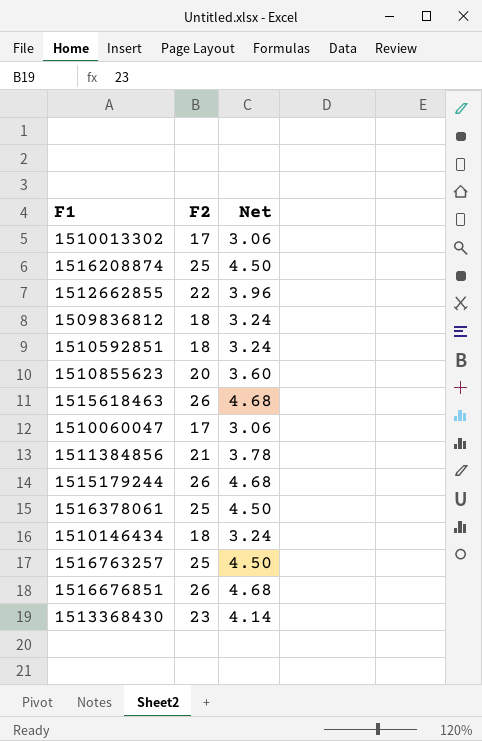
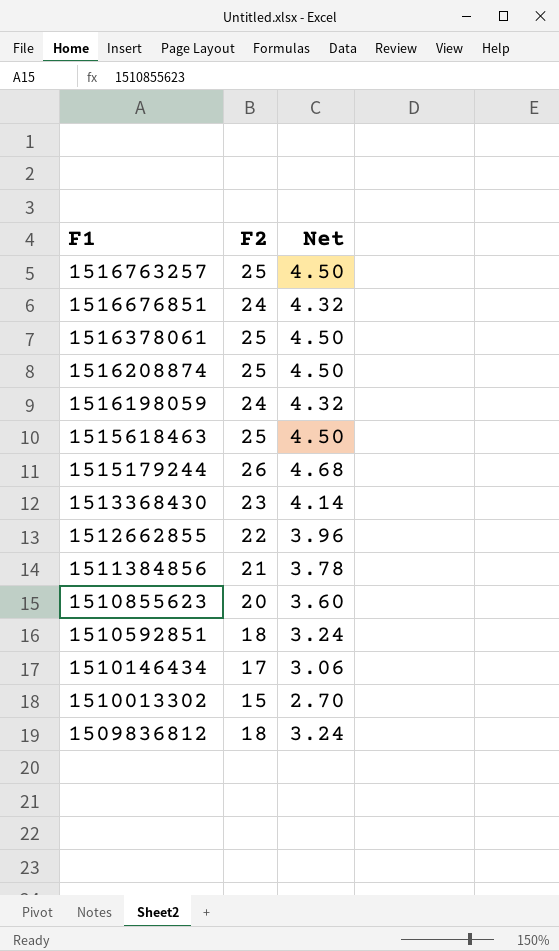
row order: none -> F1 descending
row 1510060047: 17 | 3.06 -> none
1516676851 | F2: 26 -> 24
1516676851 | Net: 4.68 -> 4.32
row 1516198059: none -> 24 | 4.32
1515618463 | F2: 26 -> 25
1515618463 | Net: 4.68 -> 4.50
1510146434 | F2: 18 -> 17
1510146434 | Net: 3.24 -> 3.06
1510013302 | F2: 17 -> 15
1510013302 | Net: 3.06 -> 2.70

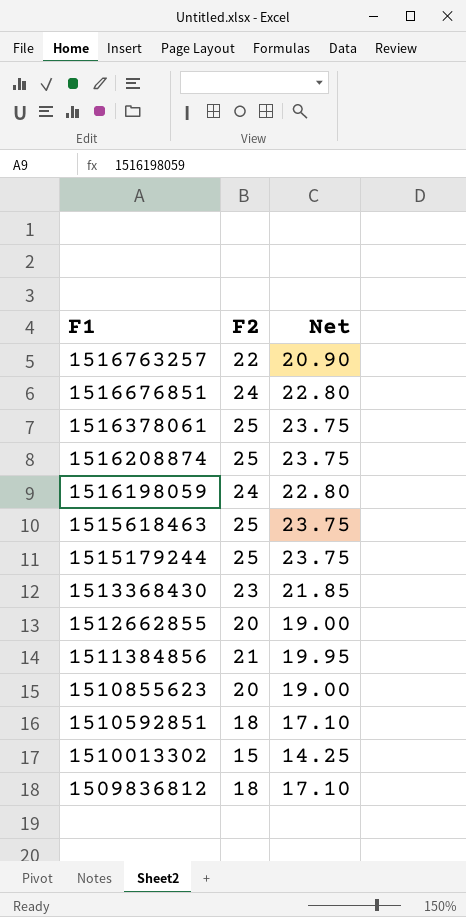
column Net | formula: [F2] * 0.18 -> [F2] * 0.95
row 1510146434: 17 | 3.06 -> none
1516763257 | F2: 25 -> 22
1515179244 | F2: 26 -> 25
1512662855 | F2: 22 -> 20

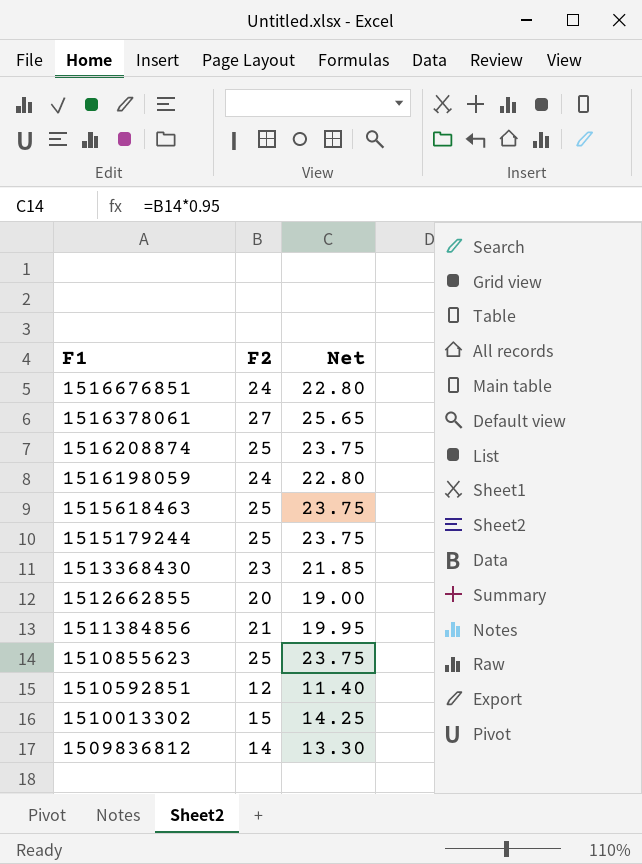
row 1516763257: 22 | 20.90 -> none
1516378061 | F2: 25 -> 27
1516378061 | Net: 23.75 -> 25.65
1510855623 | F2: 20 -> 25
1510855623 | Net: 19.00 -> 23.75
1510592851 | F2: 18 -> 12
1510592851 | Net: 17.10 -> 11.40
1509836812 | F2: 18 -> 14
1509836812 | Net: 17.10 -> 13.30

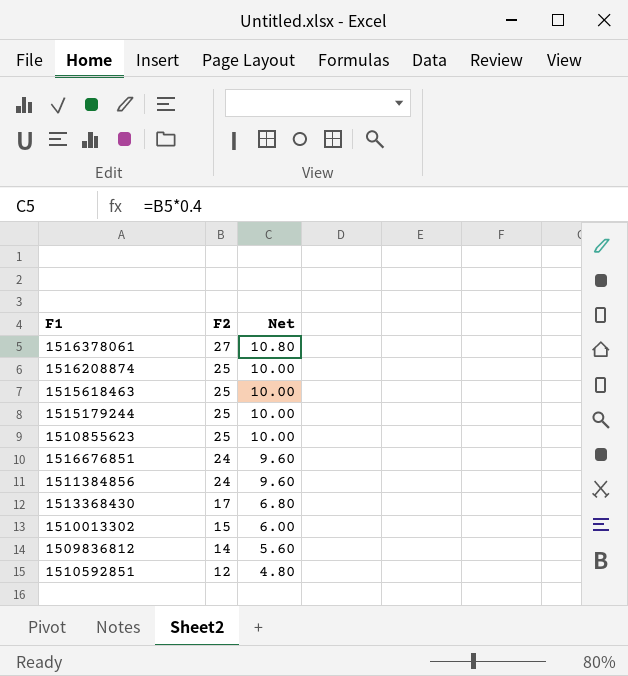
row order: F1 descending -> F2 descending
column Net | formula: [F2] * 0.95 -> [F2] * 0.4
row 1516198059: 24 | 22.80 -> none
row 1512662855: 20 | 19.00 -> none
1511384856 | F2: 21 -> 24
1513368430 | F2: 23 -> 17

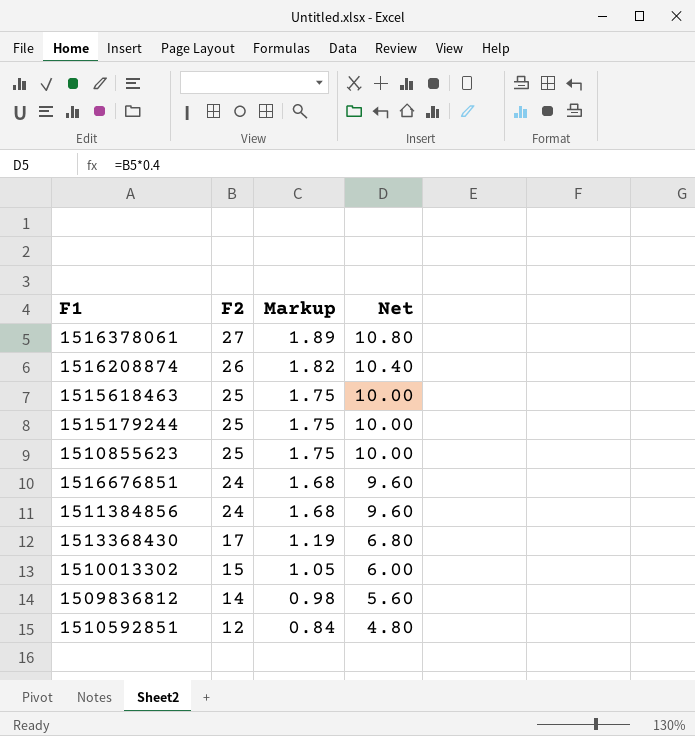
column Markup | formula: none -> [F2] * 0.07
1516208874 | F2: 25 -> 26
1516208874 | Net: 10.00 -> 10.40

